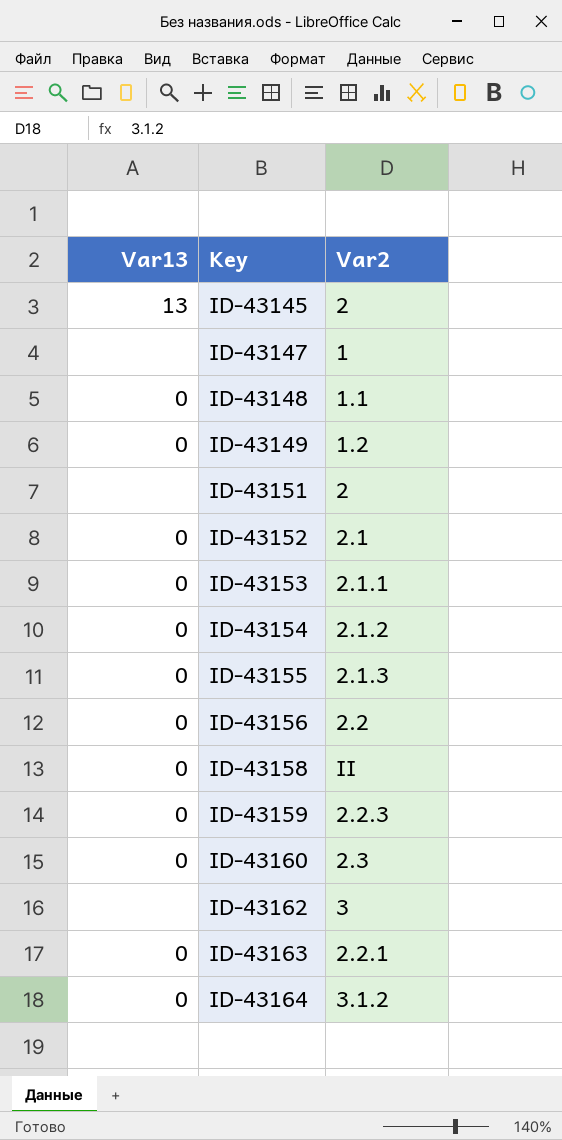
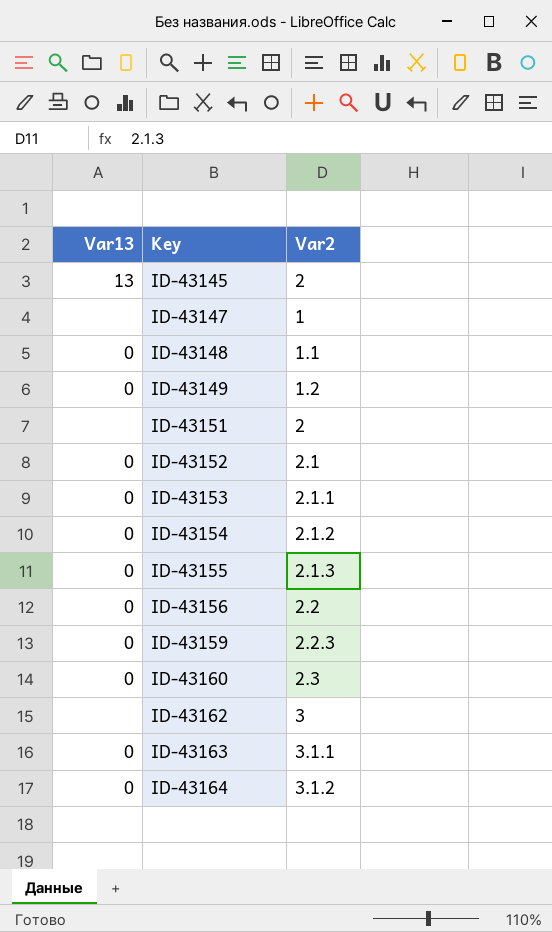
row ID-43158: 0 | ІІ -> none
ID-43163 | Var2: 2.2.1 -> 3.1.1

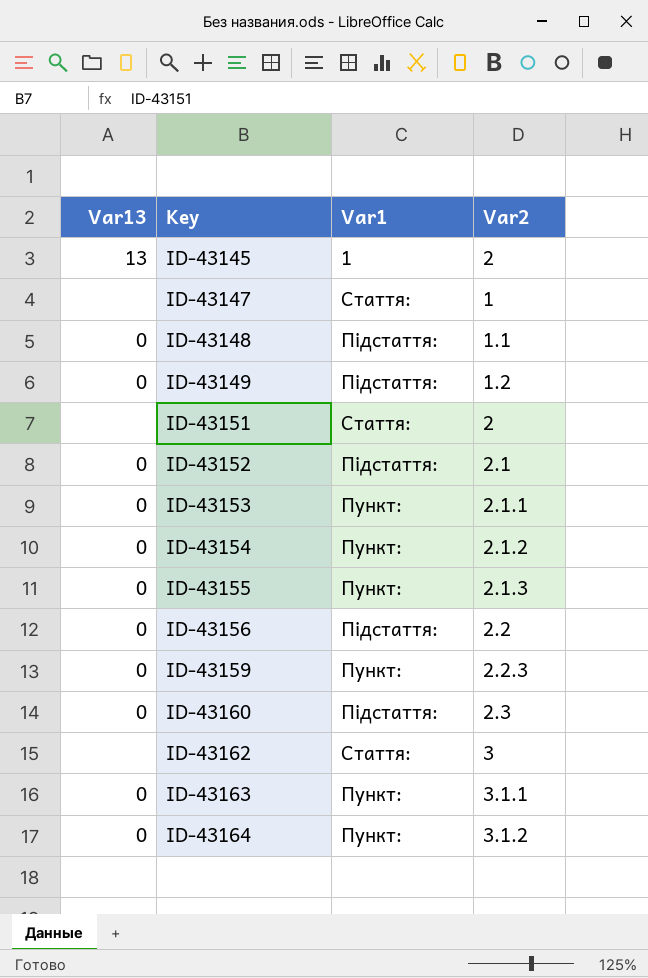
column Var1 | position: none -> 3

